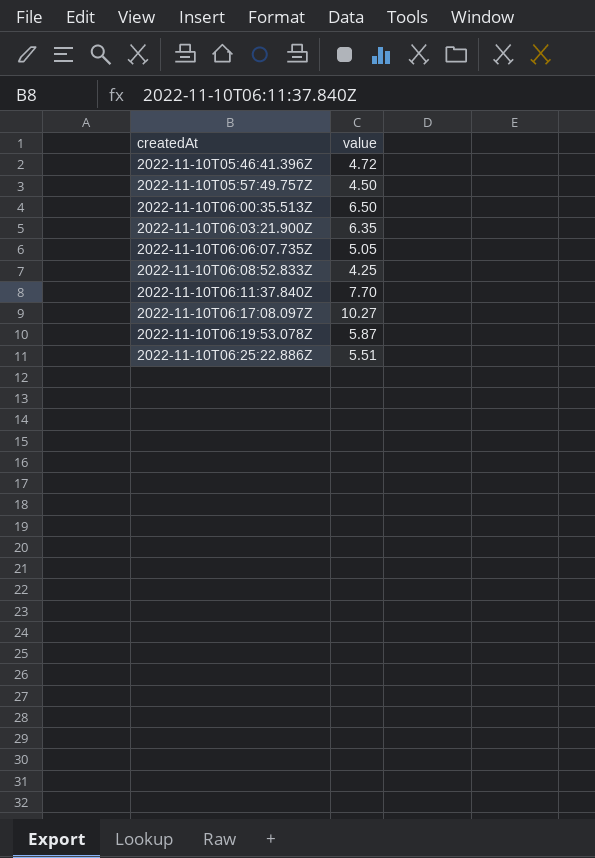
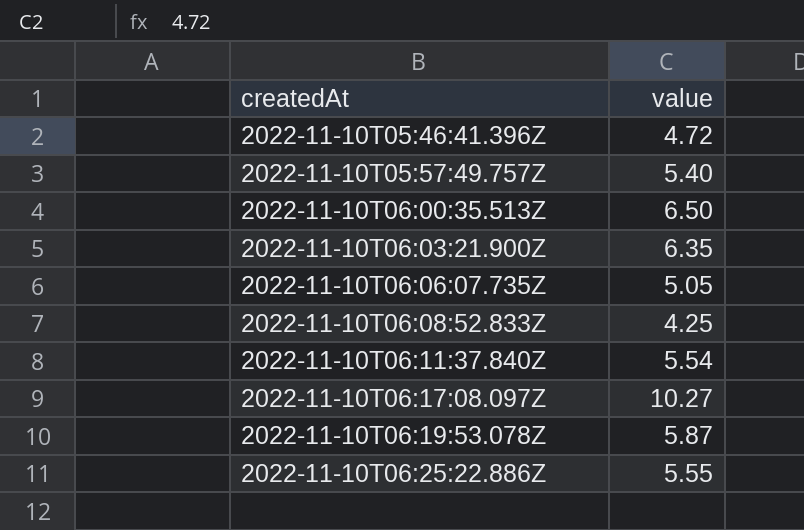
2022-11-10T05:57:49.757Z | value: 4.50 -> 5.40
2022-11-10T06:11:37.840Z | value: 7.70 -> 5.54
2022-11-10T06:25:22.886Z | value: 5.51 -> 5.55

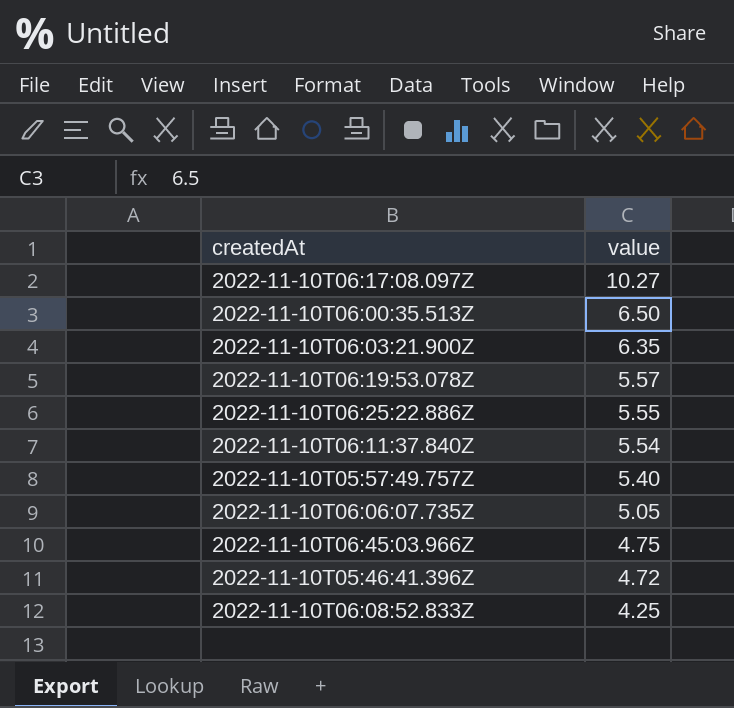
row order: createdAt ascending -> value descending
2022-11-10T06:19:53.078Z | value: 5.87 -> 5.57
row 2022-11-10T06:45:03.966Z: none -> 4.75

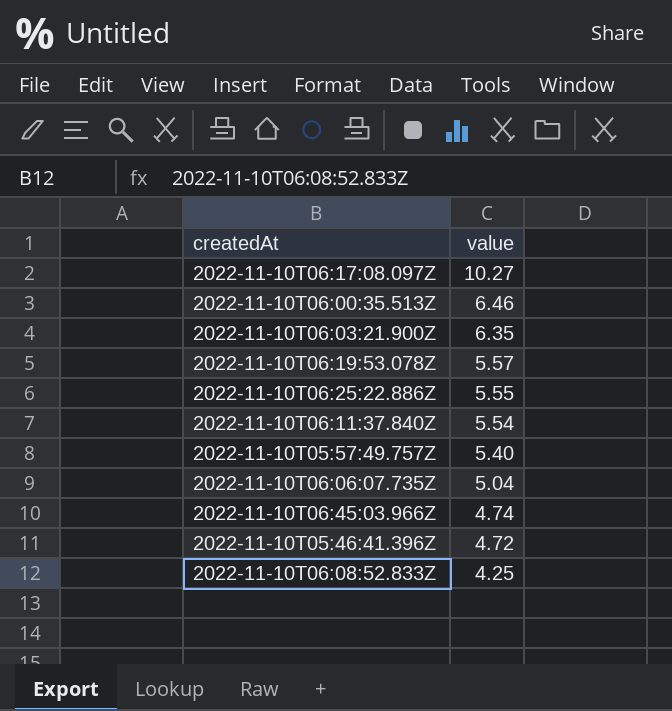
2022-11-10T06:00:35.513Z | value: 6.50 -> 6.46
2022-11-10T06:06:07.735Z | value: 5.05 -> 5.04
2022-11-10T06:45:03.966Z | value: 4.75 -> 4.74

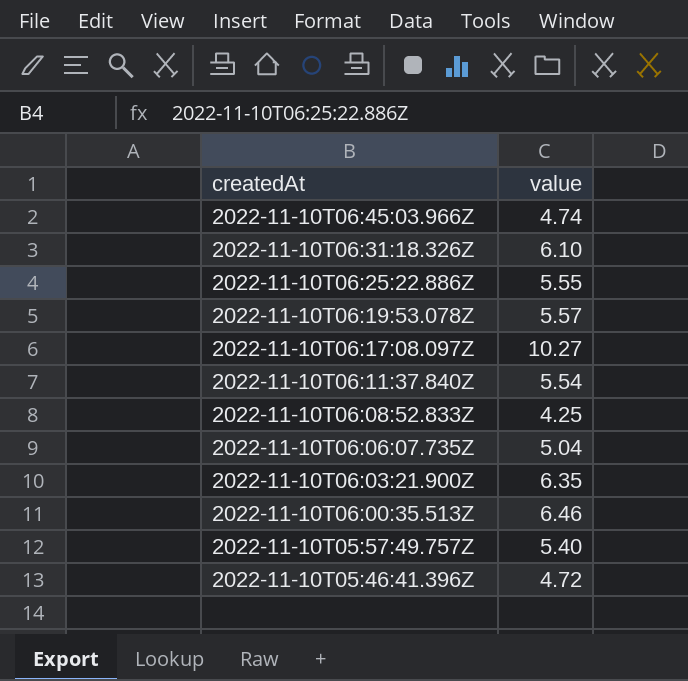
row order: value descending -> createdAt descending
row 2022-11-10T06:31:18.326Z: none -> 6.10

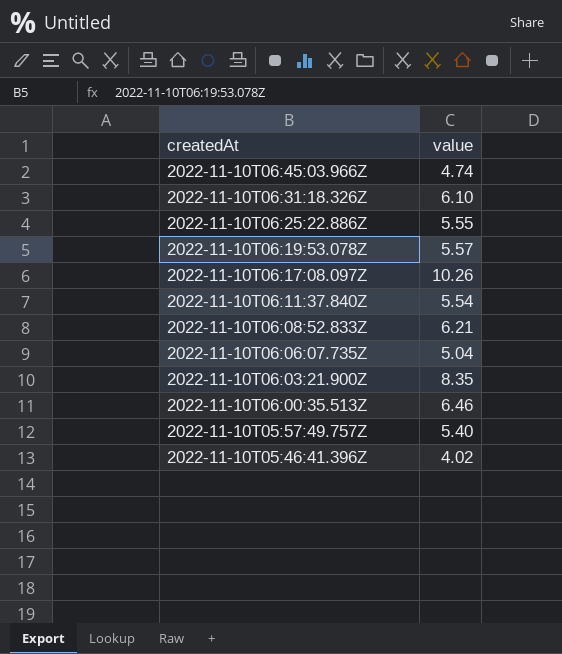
2022-11-10T06:17:08.097Z | value: 10.27 -> 10.26
2022-11-10T06:08:52.833Z | value: 4.25 -> 6.21
2022-11-10T06:03:21.900Z | value: 6.35 -> 8.35
2022-11-10T05:46:41.396Z | value: 4.72 -> 4.02

